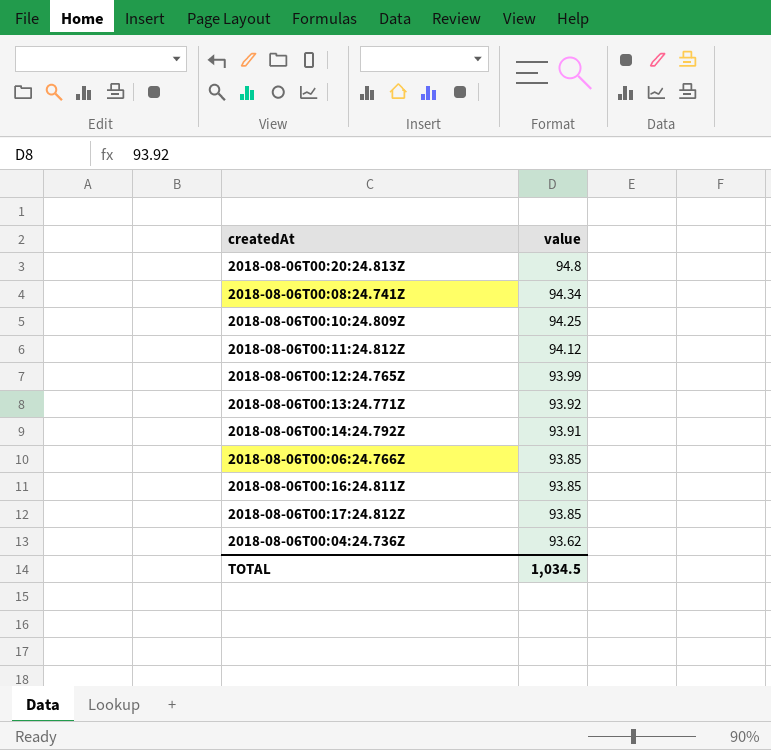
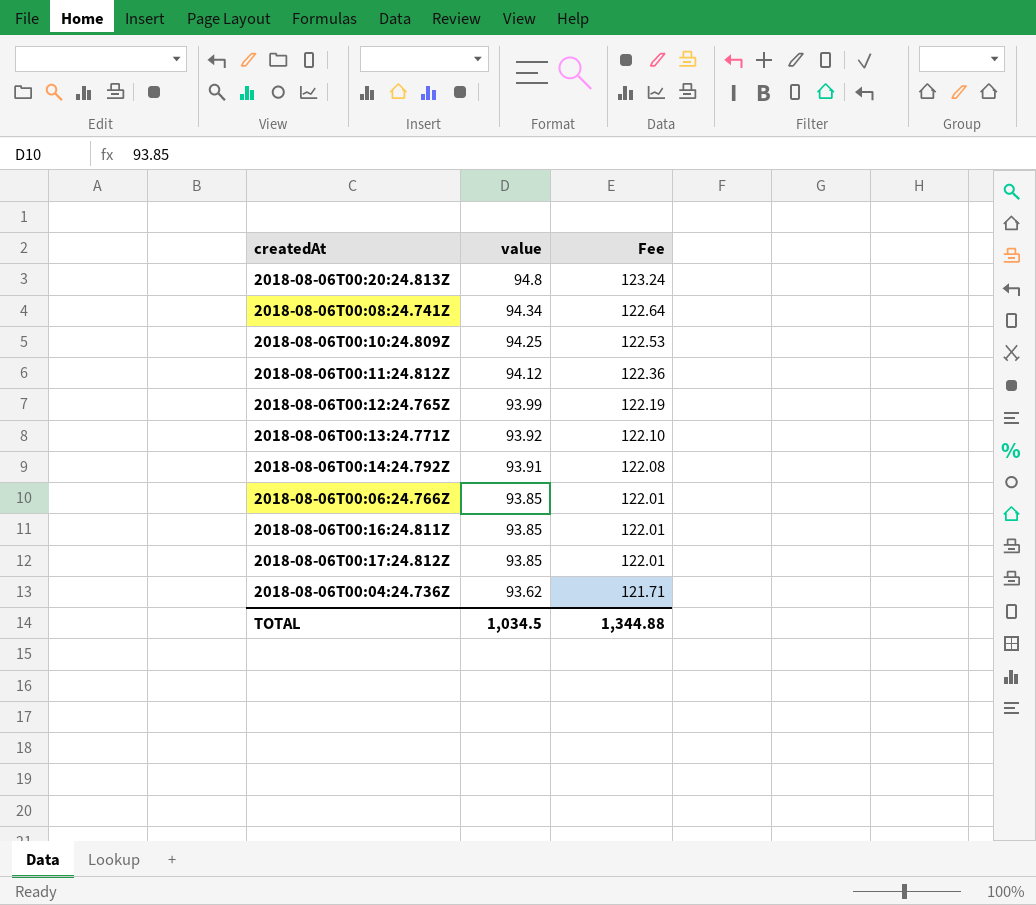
column Fee | formula: none -> [value] * 1.3

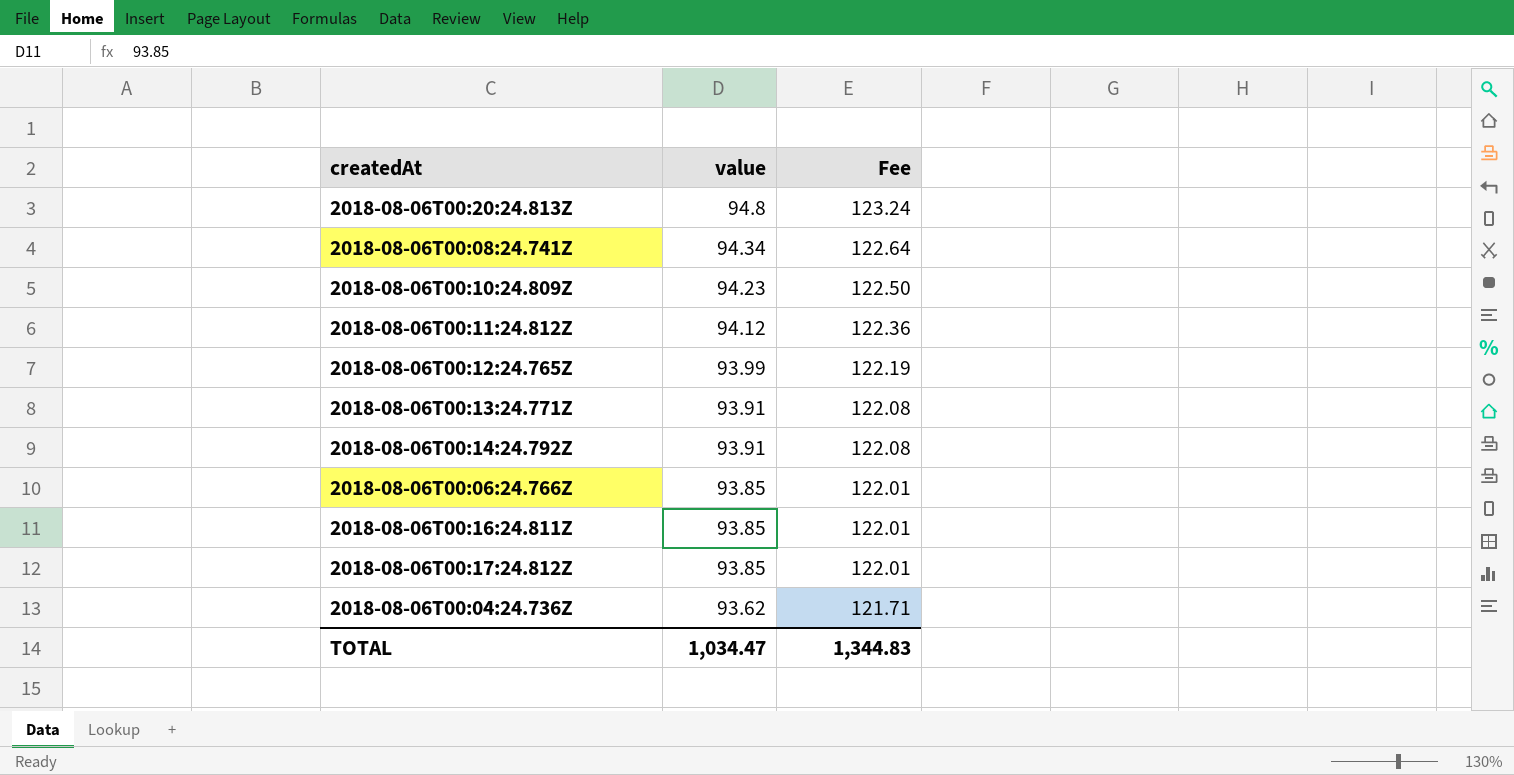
2018-08-06T00:10:24.809Z | value: 94.25 -> 94.23
2018-08-06T00:10:24.809Z | Fee: 122.53 -> 122.50
2018-08-06T00:13:24.771Z | value: 93.92 -> 93.91
2018-08-06T00:13:24.771Z | Fee: 122.10 -> 122.08
TOTAL | value: 1,034.5 -> 1,034.47
TOTAL | Fee: 1,344.88 -> 1,344.83

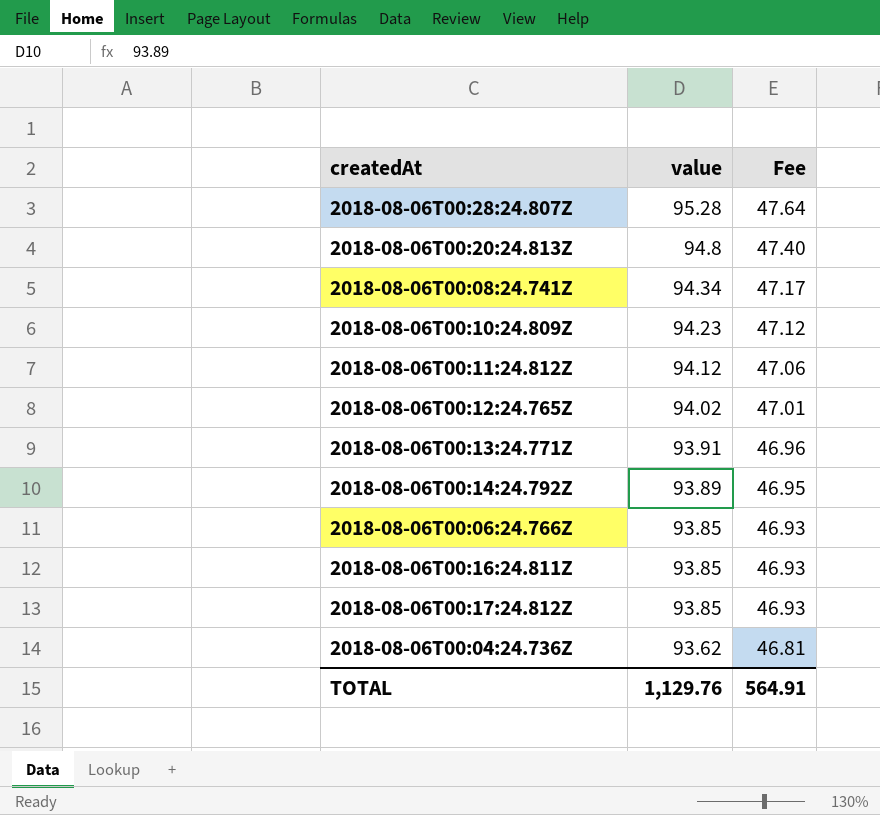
column Fee | formula: [value] * 1.3 -> [value] * 0.5
row 2018-08-06T00:28:24.807Z: none -> 95.28 | 47.64
2018-08-06T00:12:24.765Z | value: 93.99 -> 94.02
2018-08-06T00:14:24.792Z | value: 93.91 -> 93.89
TOTAL | value: 1,034.47 -> 1,129.76
TOTAL | Fee: 1,344.83 -> 564.91

